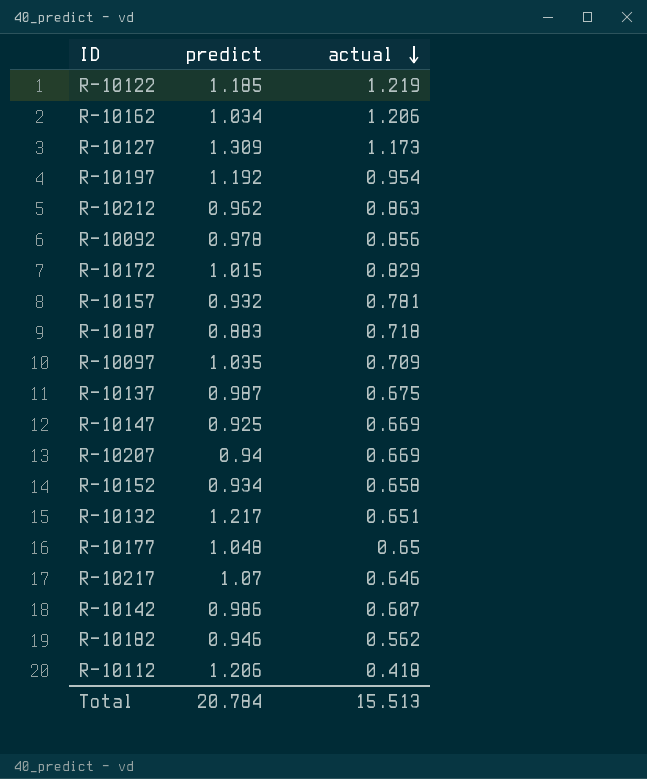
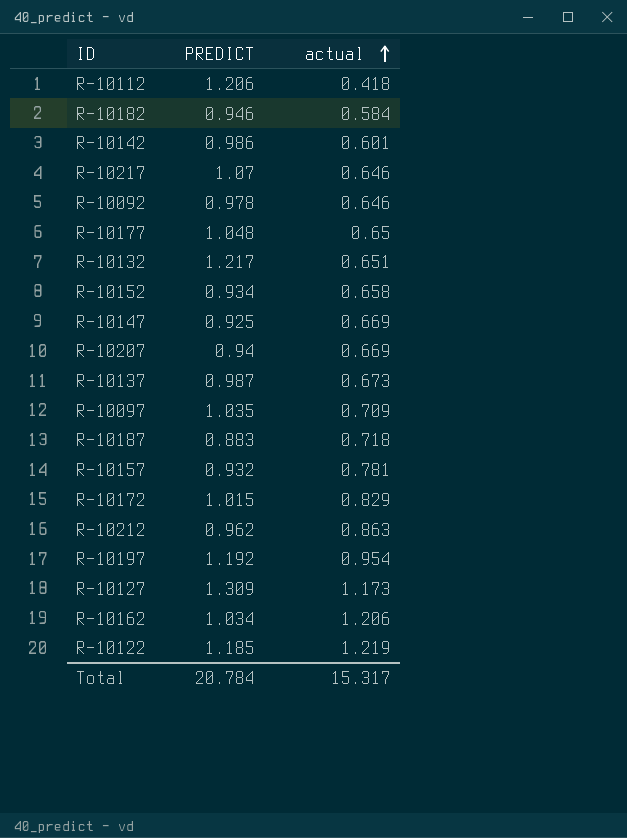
row order: actual descending -> actual ascending
column name: predict -> PREDICT
R-10182 | actual: 0.562 -> 0.584
R-10142 | actual: 0.607 -> 0.601
R-10092 | actual: 0.856 -> 0.646
R-10137 | actual: 0.675 -> 0.673
Total | actual: 15.513 -> 15.317

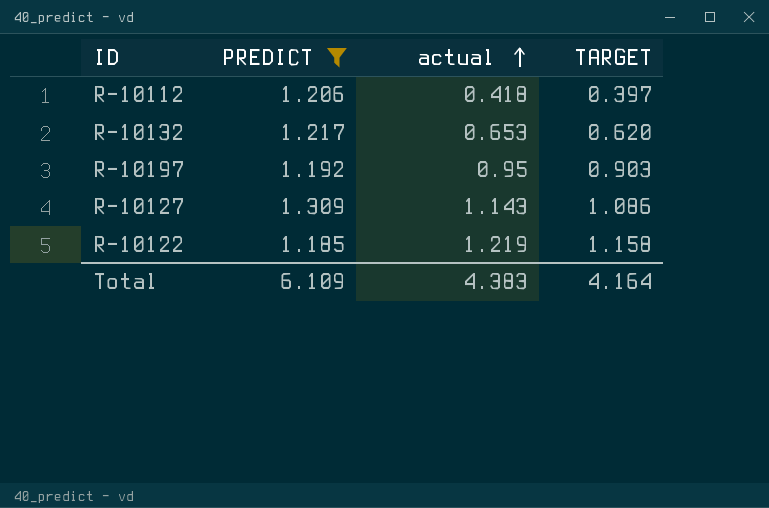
filter: none -> PREDICT >= 1.185
column TARGET | formula: none -> [actual] * 0.95
R-10132 | actual: 0.651 -> 0.653
R-10197 | actual: 0.954 -> 0.95
R-10127 | actual: 1.173 -> 1.143
Total | PREDICT: 20.784 -> 6.109
Total | actual: 15.317 -> 4.383

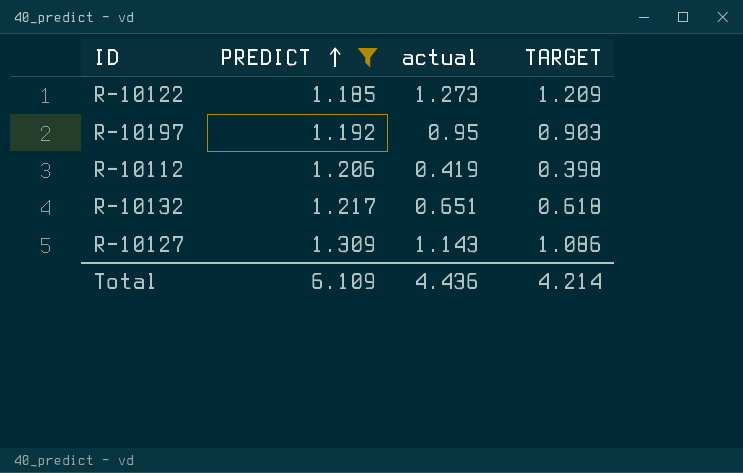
row order: actual ascending -> PREDICT ascending
R-10122 | actual: 1.219 -> 1.273
R-10122 | TARGET: 1.158 -> 1.209
R-10112 | actual: 0.418 -> 0.419
R-10112 | TARGET: 0.397 -> 0.398
R-10132 | actual: 0.653 -> 0.651
R-10132 | TARGET: 0.620 -> 0.618
Total | actual: 4.383 -> 4.436
Total | TARGET: 4.164 -> 4.214

